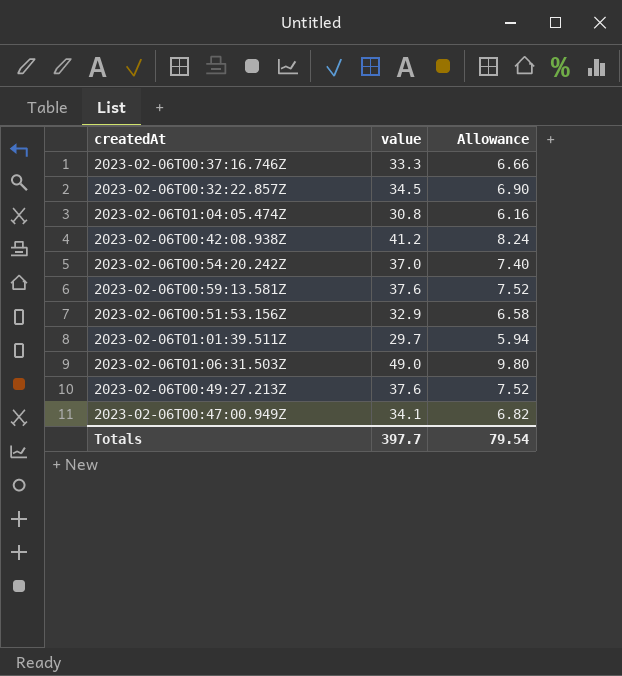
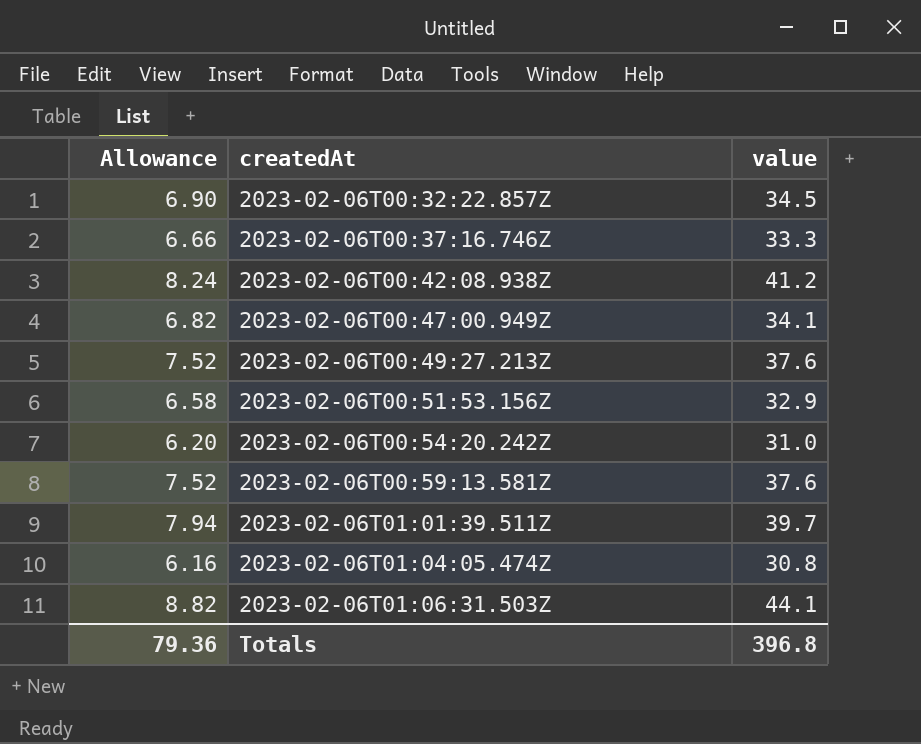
row order: none -> createdAt ascending
column Allowance | position: 3 -> 1
2023-02-06T00:54:20.242Z | Allowance: 7.40 -> 6.20
2023-02-06T00:54:20.242Z | value: 37.0 -> 31.0
2023-02-06T01:01:39.511Z | Allowance: 5.94 -> 7.94
2023-02-06T01:01:39.511Z | value: 29.7 -> 39.7
2023-02-06T01:06:31.503Z | Allowance: 9.80 -> 8.82
2023-02-06T01:06:31.503Z | value: 49.0 -> 44.1
Totals | Allowance: 79.54 -> 79.36
Totals | value: 397.7 -> 396.8

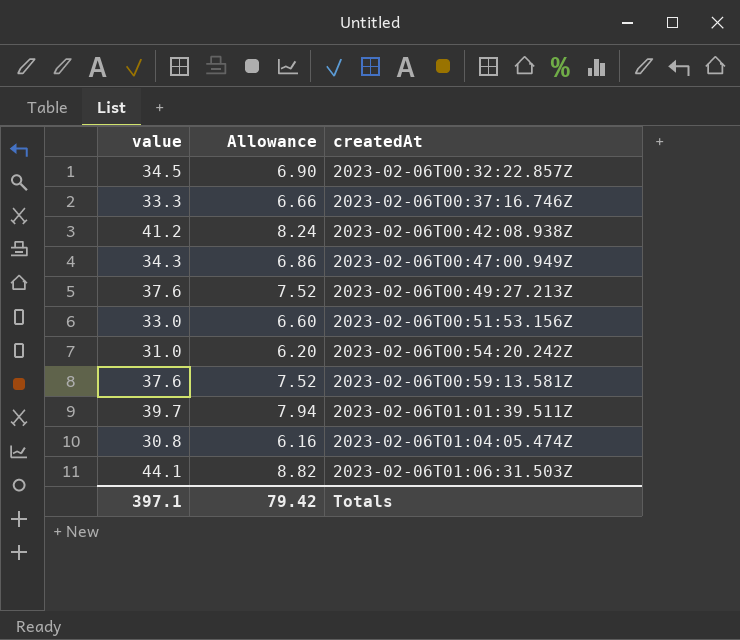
column value | position: 3 -> 1
2023-02-06T00:47:00.949Z | value: 34.1 -> 34.3
2023-02-06T00:47:00.949Z | Allowance: 6.82 -> 6.86
2023-02-06T00:51:53.156Z | value: 32.9 -> 33.0
2023-02-06T00:51:53.156Z | Allowance: 6.58 -> 6.60
Totals | value: 396.8 -> 397.1
Totals | Allowance: 79.36 -> 79.42

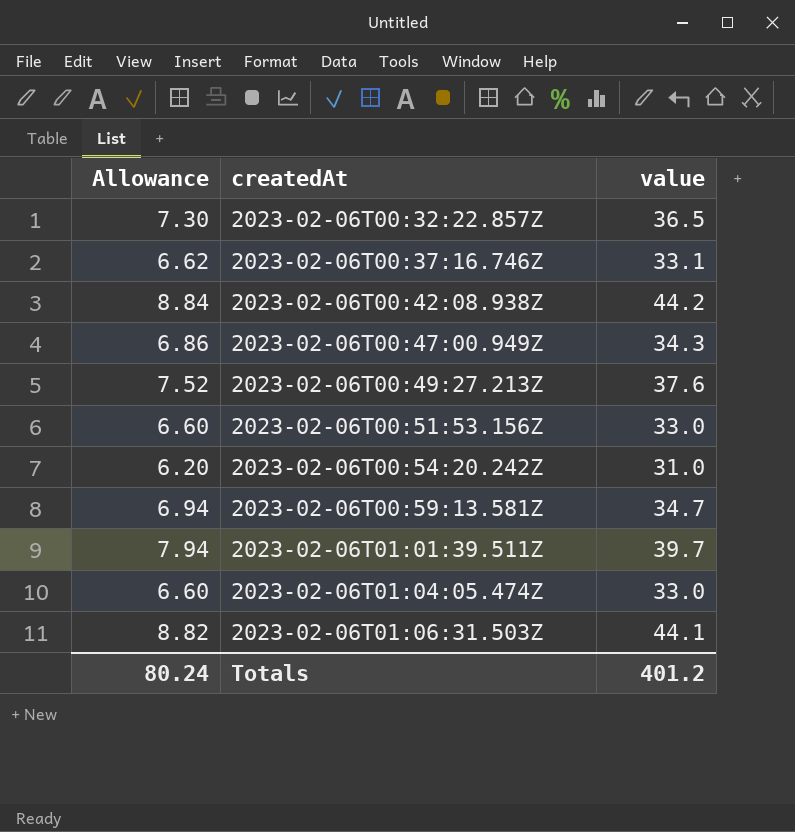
column value | position: 1 -> 3
2023-02-06T00:32:22.857Z | Allowance: 6.90 -> 7.30
2023-02-06T00:32:22.857Z | value: 34.5 -> 36.5
2023-02-06T00:37:16.746Z | Allowance: 6.66 -> 6.62
2023-02-06T00:37:16.746Z | value: 33.3 -> 33.1
2023-02-06T00:42:08.938Z | Allowance: 8.24 -> 8.84
2023-02-06T00:42:08.938Z | value: 41.2 -> 44.2
2023-02-06T00:59:13.581Z | Allowance: 7.52 -> 6.94
2023-02-06T00:59:13.581Z | value: 37.6 -> 34.7
2023-02-06T01:04:05.474Z | Allowance: 6.16 -> 6.60
2023-02-06T01:04:05.474Z | value: 30.8 -> 33.0
Totals | Allowance: 79.42 -> 80.24
Totals | value: 397.1 -> 401.2

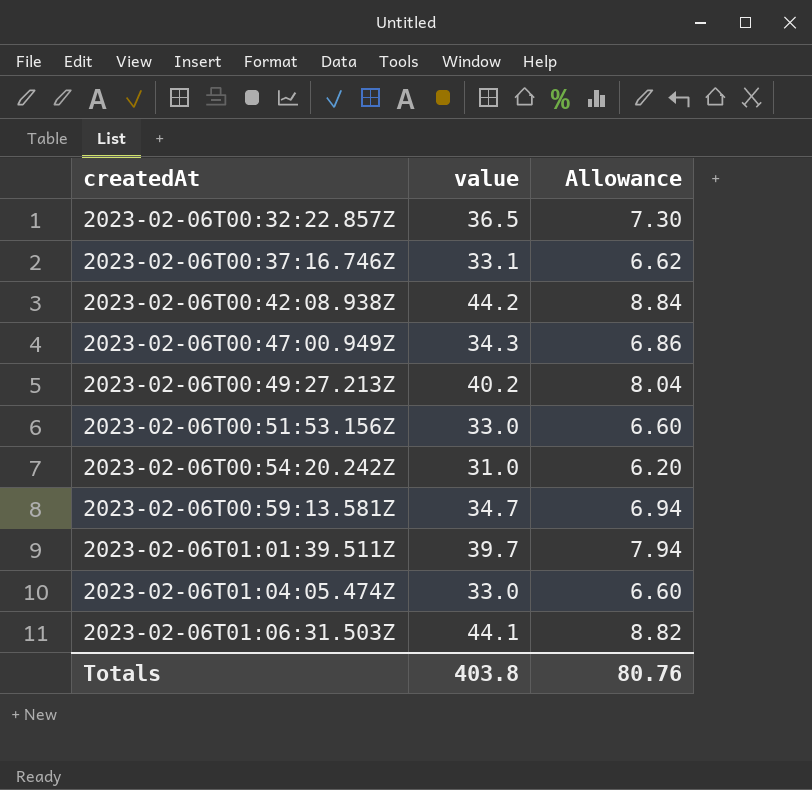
column Allowance | position: 1 -> 3
2023-02-06T00:49:27.213Z | value: 37.6 -> 40.2
2023-02-06T00:49:27.213Z | Allowance: 7.52 -> 8.04
Totals | value: 401.2 -> 403.8
Totals | Allowance: 80.24 -> 80.76

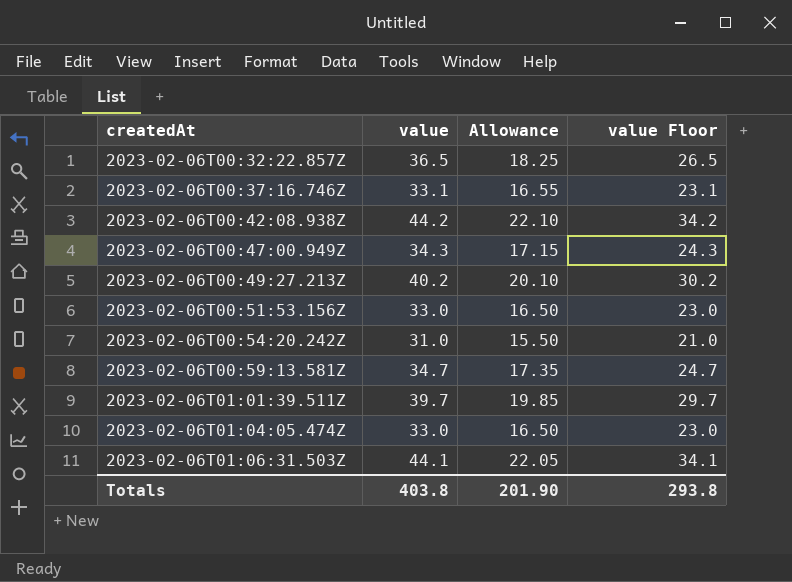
column Allowance | formula: [value] * 0.2 -> [value] * 0.5
column value Floor | formula: none -> [value] - 10
Totals | Allowance: 80.76 -> 201.90

